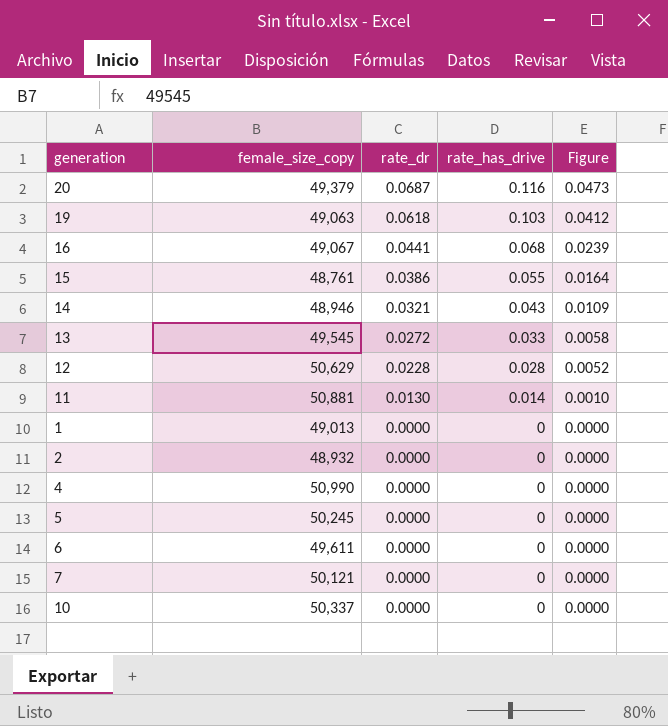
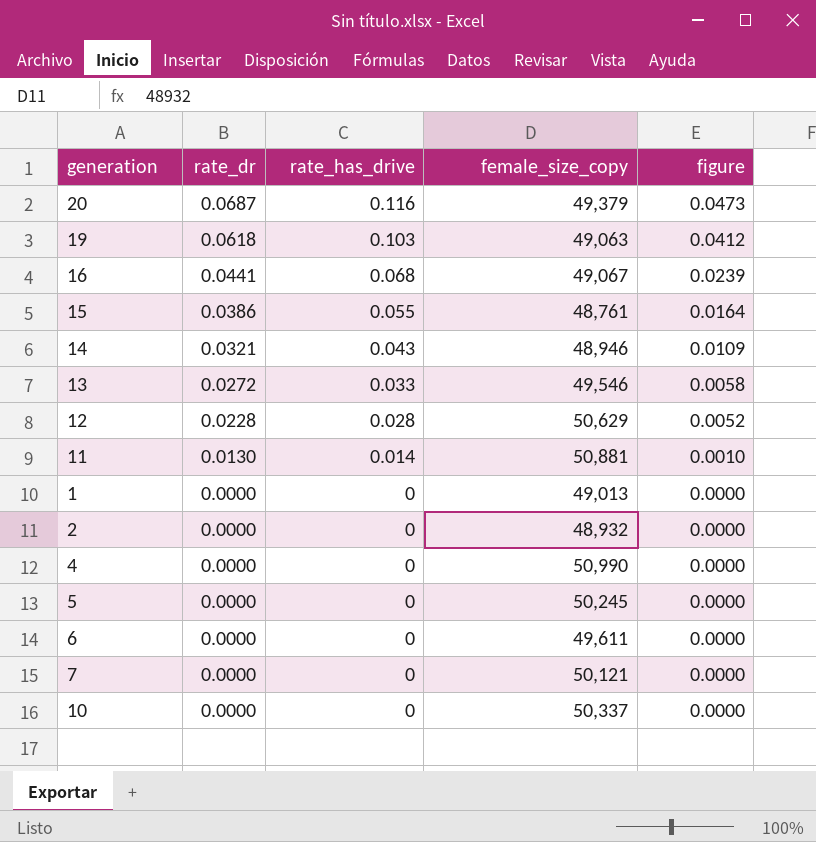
column female_size_copy | position: 2 -> 4
column name: Figure -> figure
13 | female_size_copy: 49,545 -> 49,546

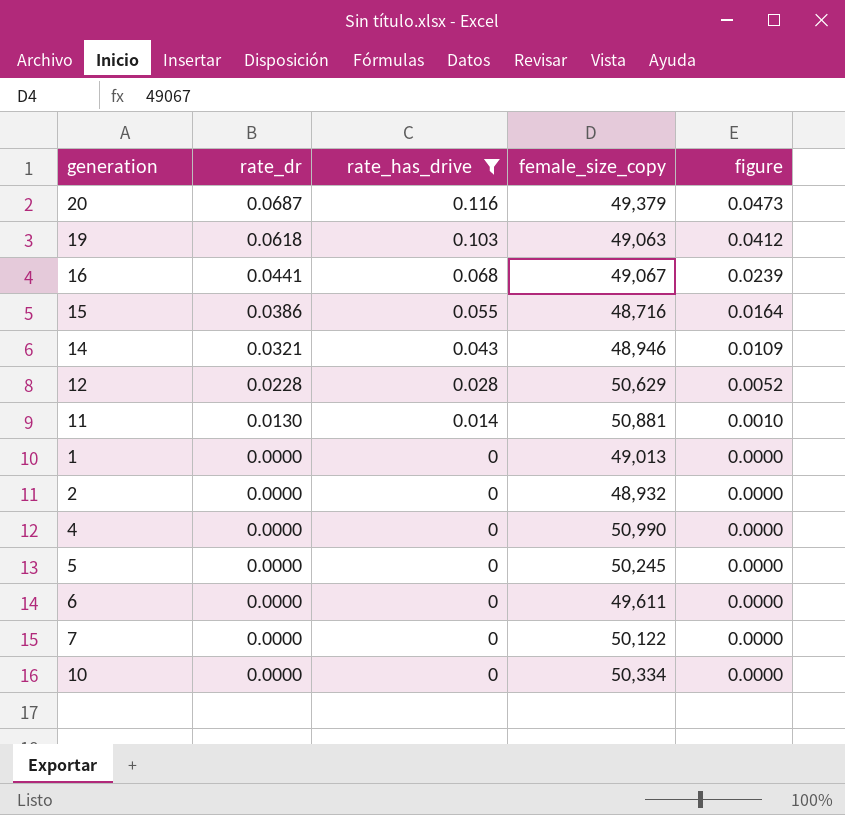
filter: none -> rate_has_drive != 0.033
15 | female_size_copy: 48,761 -> 48,716
7 | female_size_copy: 50,121 -> 50,122
10 | female_size_copy: 50,337 -> 50,334

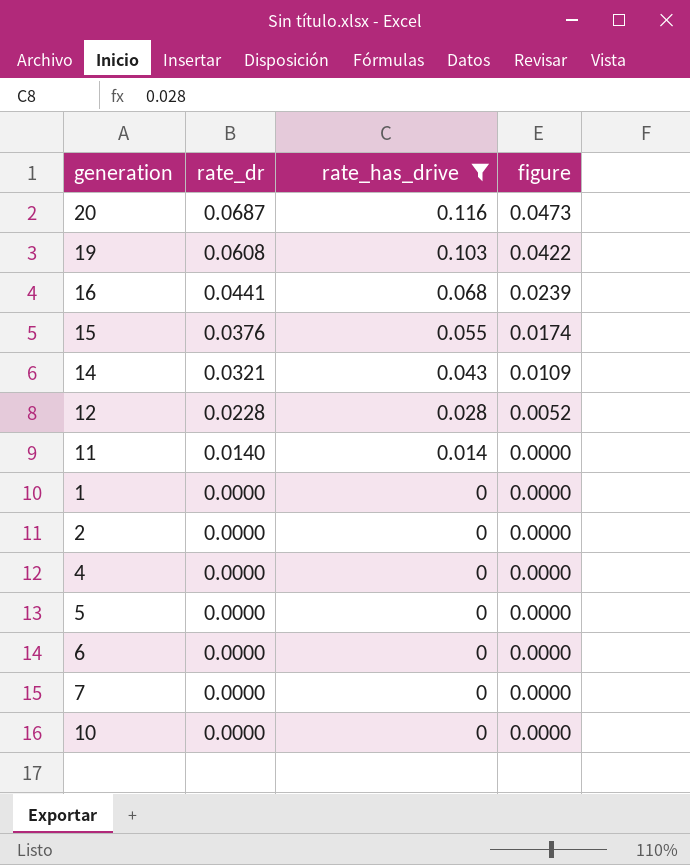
column female_size_copy | position: 4 -> none
19 | rate_dr: 0.0618 -> 0.0608
19 | figure: 0.0412 -> 0.0422
15 | rate_dr: 0.0386 -> 0.0376
15 | figure: 0.0164 -> 0.0174
11 | rate_dr: 0.0130 -> 0.0140
11 | figure: 0.0010 -> 0.0000

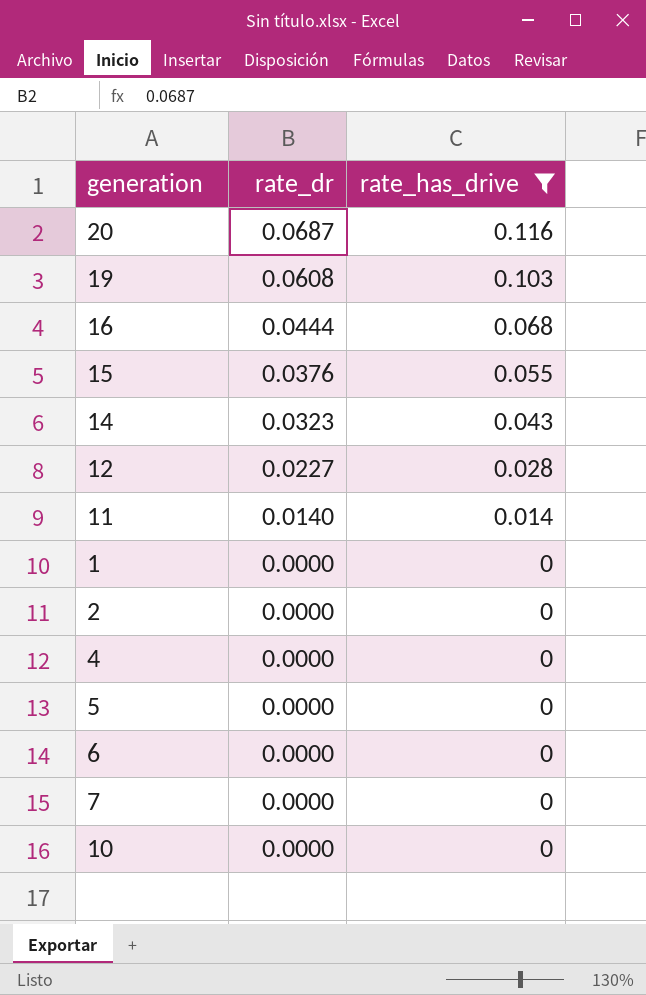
column figure | formula: [rate_has_drive] - [rate_dr] -> none
16 | rate_dr: 0.0441 -> 0.0444
14 | rate_dr: 0.0321 -> 0.0323
12 | rate_dr: 0.0228 -> 0.0227

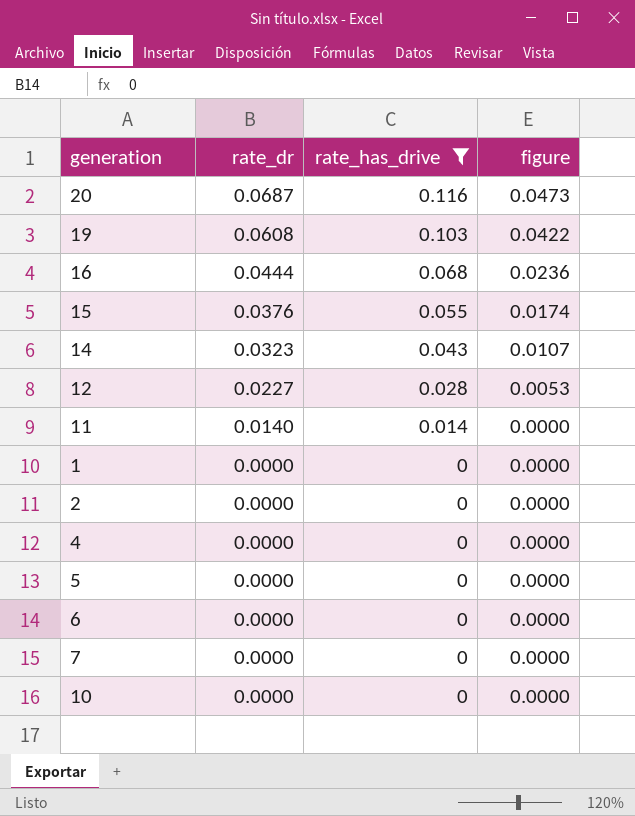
column figure | formula: none -> [rate_has_drive] - [rate_dr]

